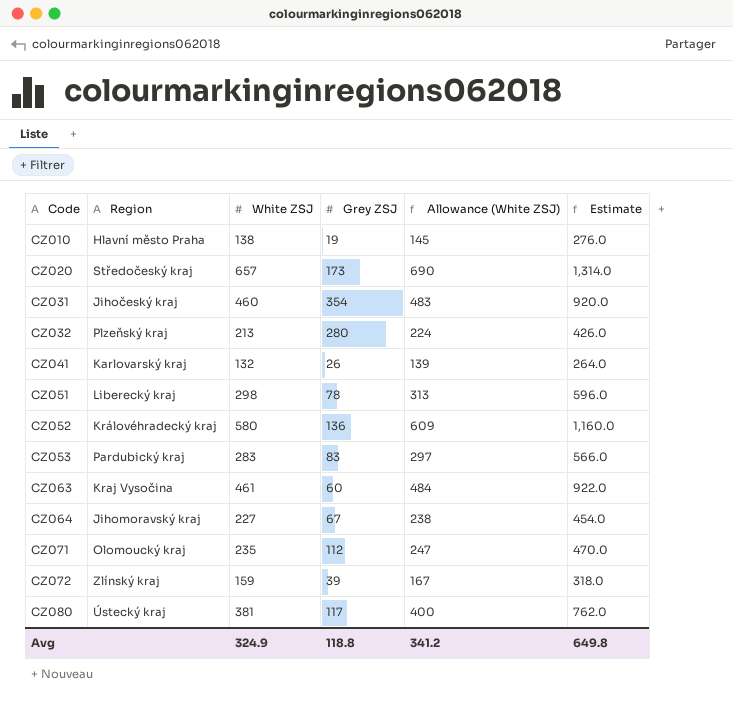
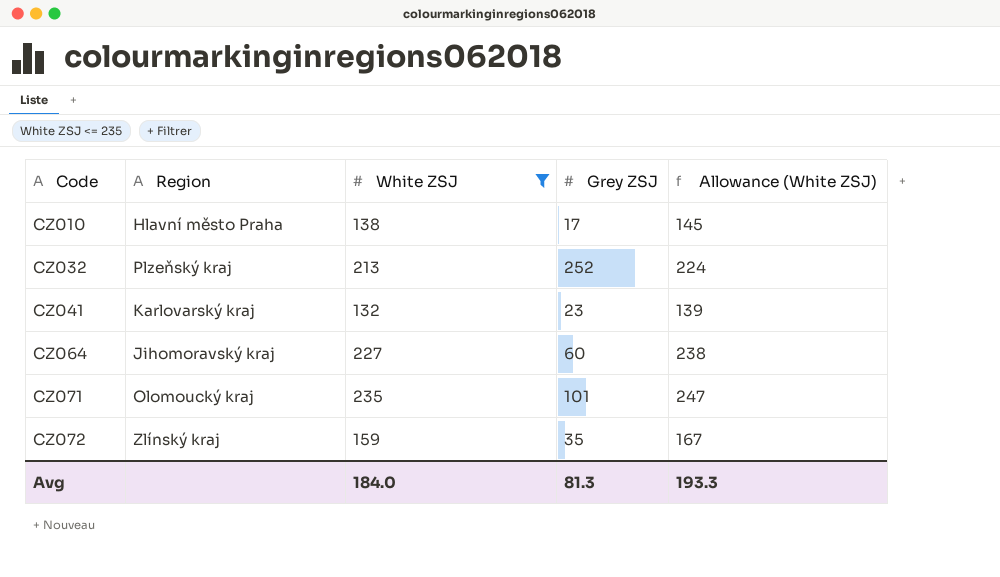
filter: none -> White ZSJ <= 235
column Estimate | formula: [White ZSJ] * 2 -> none
CZ010 | Grey ZSJ: 19 -> 17
CZ032 | Grey ZSJ: 280 -> 252
CZ041 | Grey ZSJ: 26 -> 23
CZ064 | Grey ZSJ: 67 -> 60
CZ071 | Grey ZSJ: 112 -> 101
CZ072 | Grey ZSJ: 39 -> 35
Avg | White ZSJ: 324.9 -> 184.0
Avg | Grey ZSJ: 118.8 -> 81.3
Avg | Allowance (White ZSJ): 341.2 -> 193.3

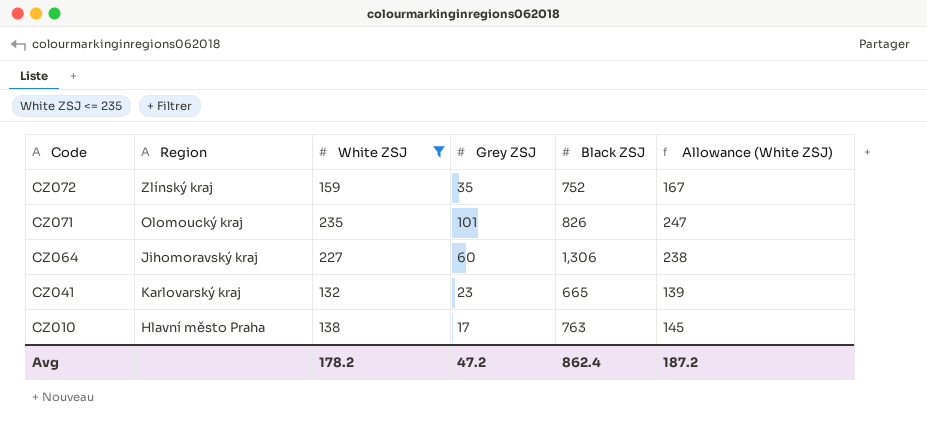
row order: Code ascending -> Code descending
column Black ZSJ | position: none -> 5
row CZ032: Plzeňský kraj | 213 | 252 | 224 -> none
Avg | White ZSJ: 184.0 -> 178.2
Avg | Grey ZSJ: 81.3 -> 47.2
Avg | Allowance (White ZSJ): 193.3 -> 187.2

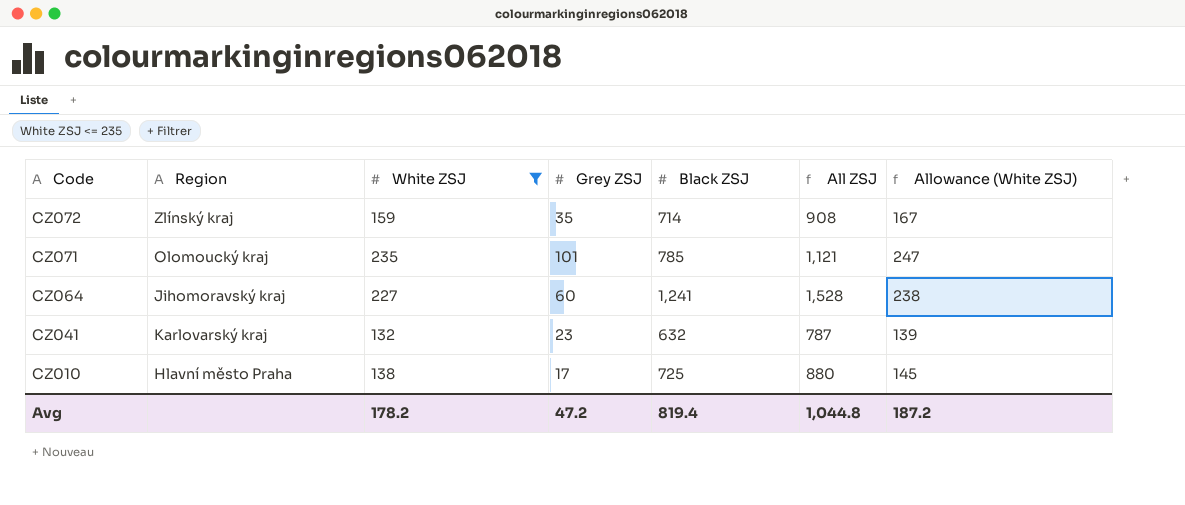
column All ZSJ | formula: none -> [White ZSJ] + [Grey ZSJ] + [Black ZSJ]
CZ072 | Black ZSJ: 752 -> 714
CZ071 | Black ZSJ: 826 -> 785
CZ064 | Black ZSJ: 1,306 -> 1,241
CZ041 | Black ZSJ: 665 -> 632
CZ010 | Black ZSJ: 763 -> 725
Avg | Black ZSJ: 862.4 -> 819.4

